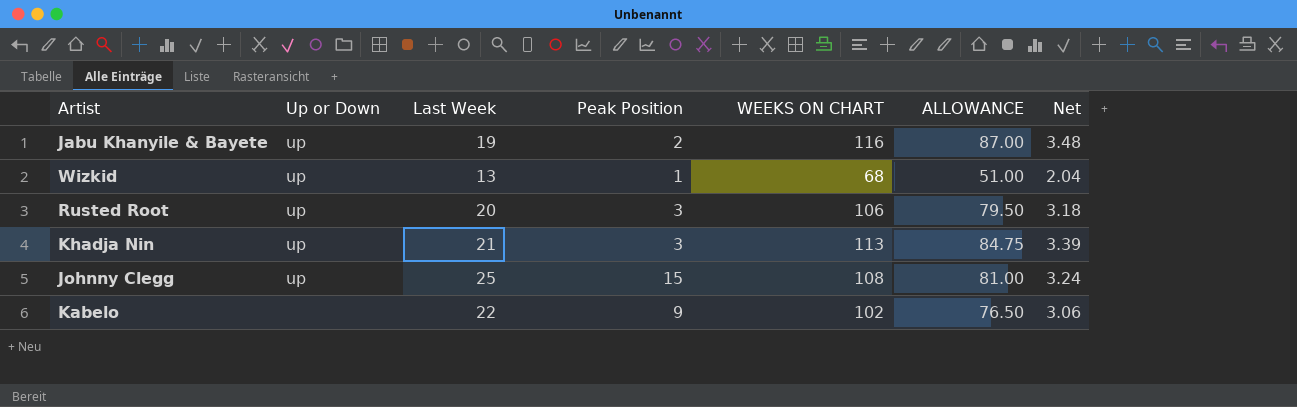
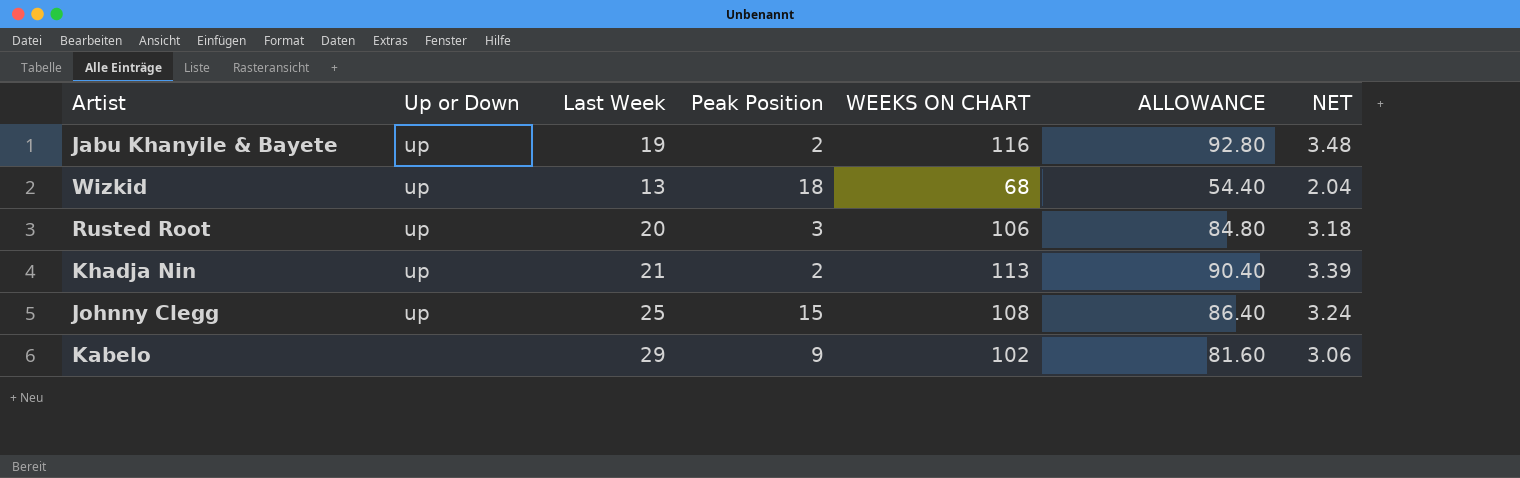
column ALLOWANCE | formula: [WEEKS ON CHART] * 0.75 -> [WEEKS ON CHART] * 0.8
column name: Net -> NET
Wizkid | Peak Position: 1 -> 18
Khadja Nin | Peak Position: 3 -> 2
Kabelo | Last Week: 22 -> 29

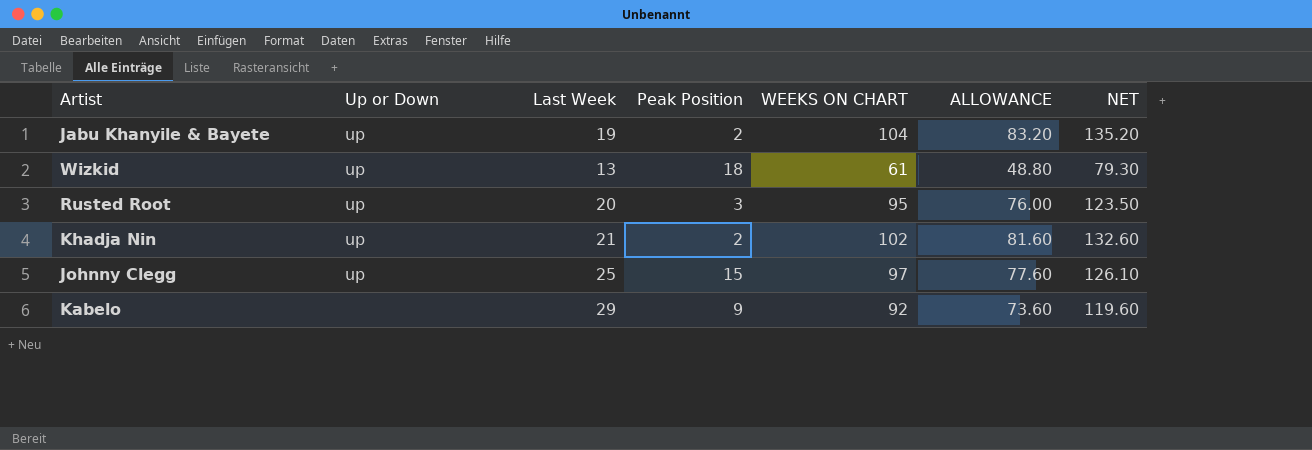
column NET | formula: [WEEKS ON CHART] * 0.03 -> [WEEKS ON CHART] * 1.3
Jabu Khanyile & Bayete | WEEKS ON CHART: 116 -> 104
Jabu Khanyile & Bayete | ALLOWANCE: 92.80 -> 83.20
Wizkid | WEEKS ON CHART: 68 -> 61
Wizkid | ALLOWANCE: 54.40 -> 48.80
Rusted Root | WEEKS ON CHART: 106 -> 95
Rusted Root | ALLOWANCE: 84.80 -> 76.00
Khadja Nin | WEEKS ON CHART: 113 -> 102
Khadja Nin | ALLOWANCE: 90.40 -> 81.60
Johnny Clegg | WEEKS ON CHART: 108 -> 97
Johnny Clegg | ALLOWANCE: 86.40 -> 77.60
Kabelo | WEEKS ON CHART: 102 -> 92
Kabelo | ALLOWANCE: 81.60 -> 73.60

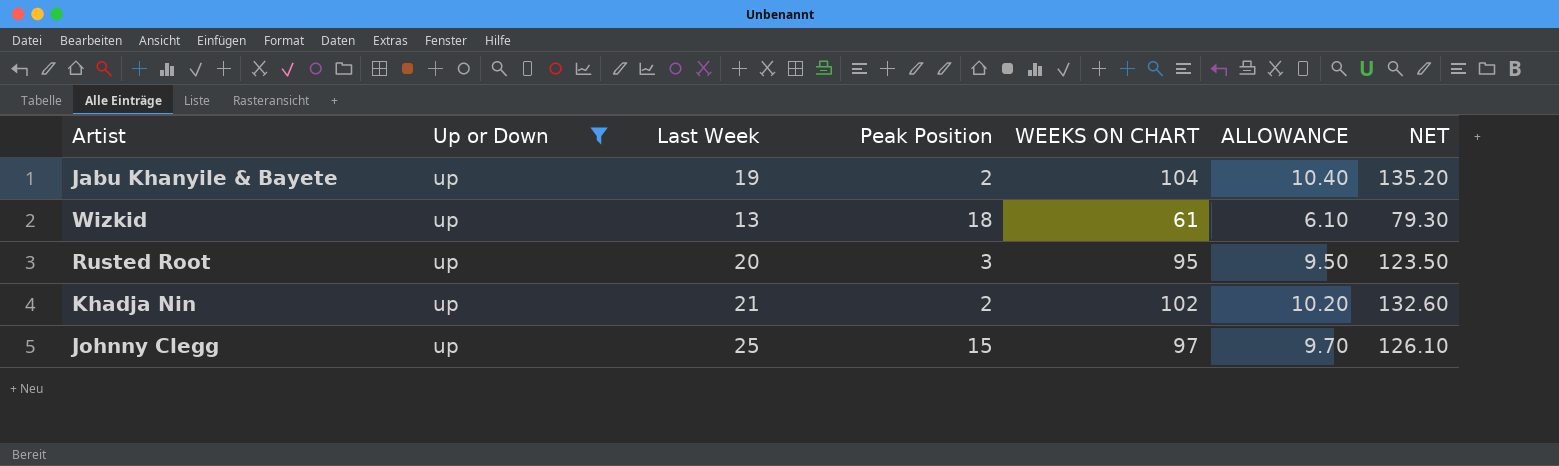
filter: none -> Up or Down = up
column ALLOWANCE | formula: [WEEKS ON CHART] * 0.8 -> [WEEKS ON CHART] * 0.1

